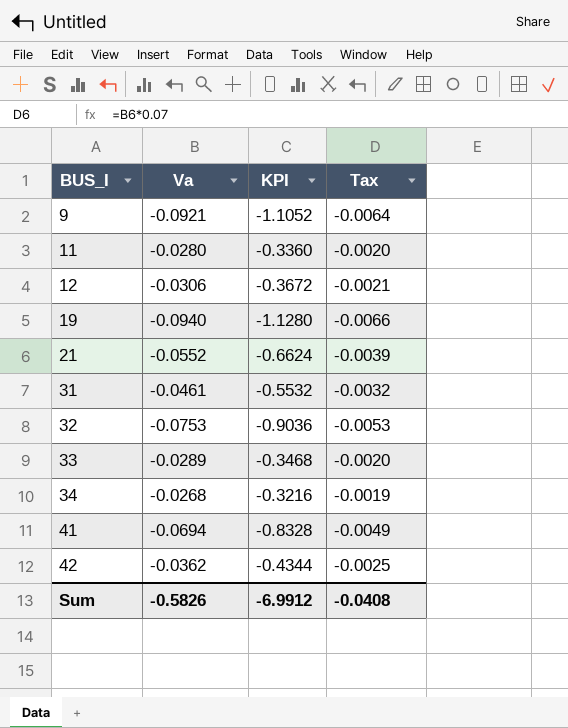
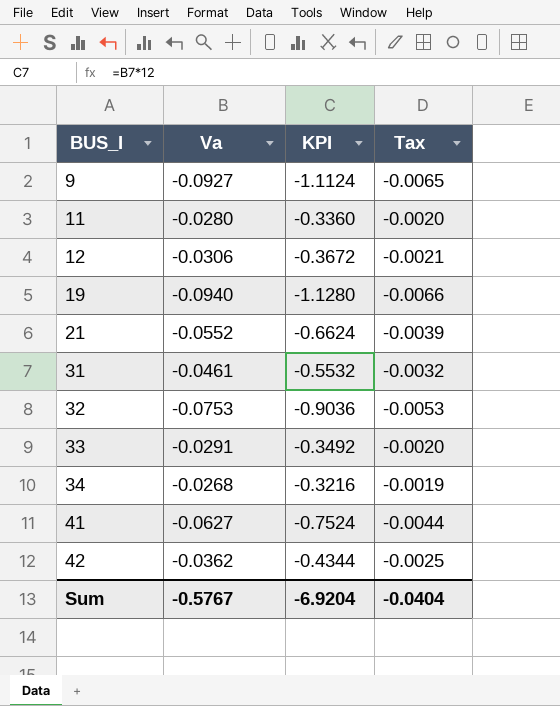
9 | Va: -0.0921 -> -0.0927
9 | KPI: -1.1052 -> -1.1124
9 | Tax: -0.0064 -> -0.0065
33 | Va: -0.0289 -> -0.0291
33 | KPI: -0.3468 -> -0.3492
41 | Va: -0.0694 -> -0.0627
41 | KPI: -0.8328 -> -0.7524
41 | Tax: -0.0049 -> -0.0044
Sum | Va: -0.5826 -> -0.5767
Sum | KPI: -6.9912 -> -6.9204
Sum | Tax: -0.0408 -> -0.0404

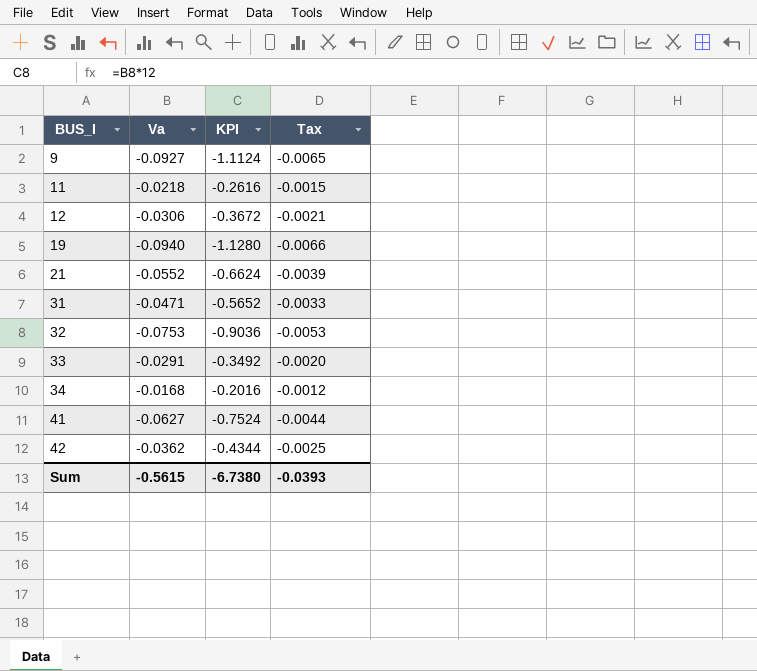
11 | Va: -0.0280 -> -0.0218
11 | KPI: -0.3360 -> -0.2616
11 | Tax: -0.0020 -> -0.0015
31 | Va: -0.0461 -> -0.0471
31 | KPI: -0.5532 -> -0.5652
31 | Tax: -0.0032 -> -0.0033
34 | Va: -0.0268 -> -0.0168
34 | KPI: -0.3216 -> -0.2016
34 | Tax: -0.0019 -> -0.0012
Sum | Va: -0.5767 -> -0.5615
Sum | KPI: -6.9204 -> -6.7380
Sum | Tax: -0.0404 -> -0.0393

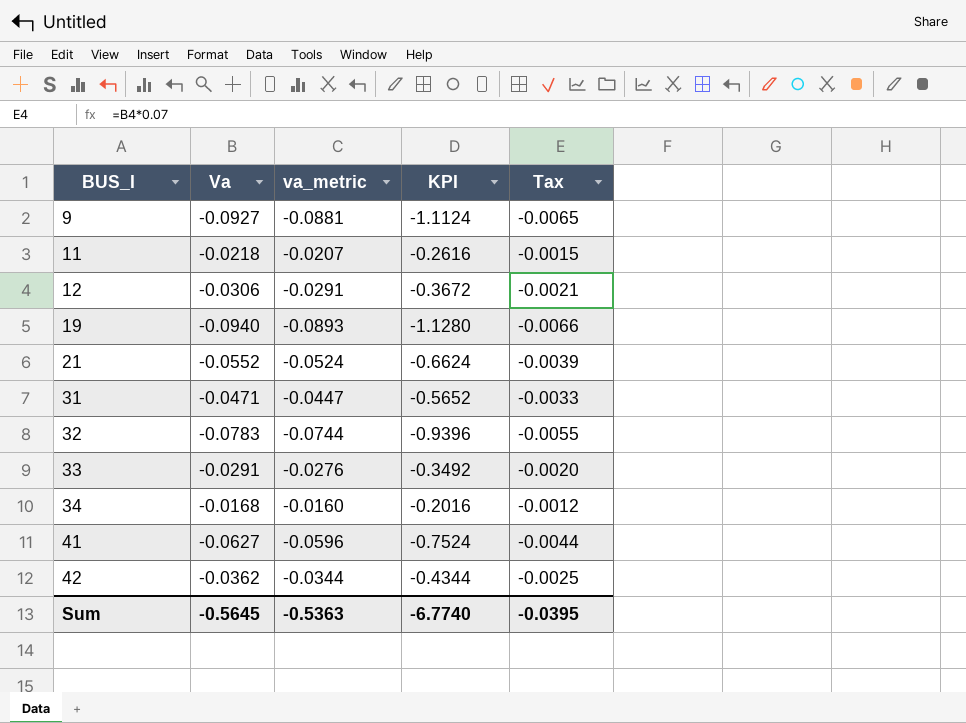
column va_metric | formula: none -> [Va] * 0.95
32 | Va: -0.0753 -> -0.0783
32 | KPI: -0.9036 -> -0.9396
32 | Tax: -0.0053 -> -0.0055
Sum | Va: -0.5615 -> -0.5645
Sum | KPI: -6.7380 -> -6.7740
Sum | Tax: -0.0393 -> -0.0395

